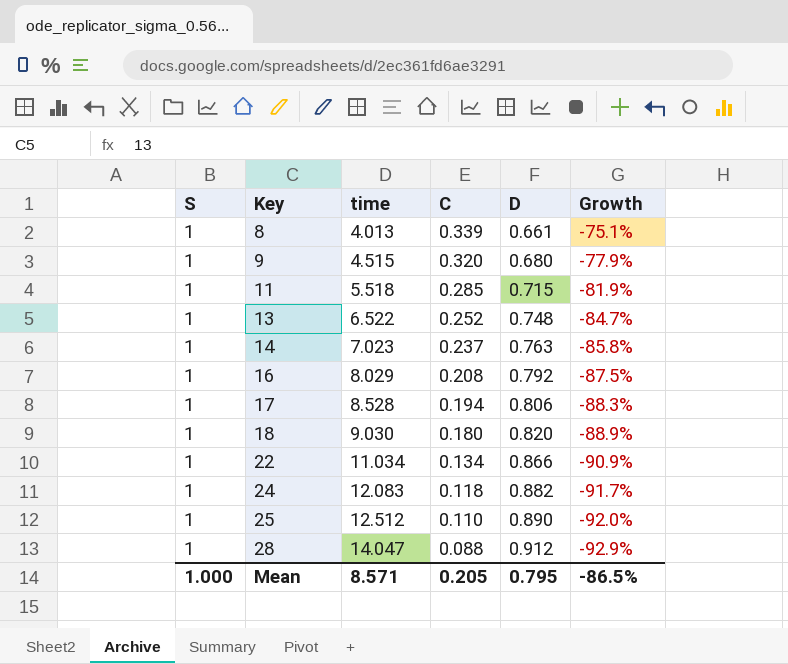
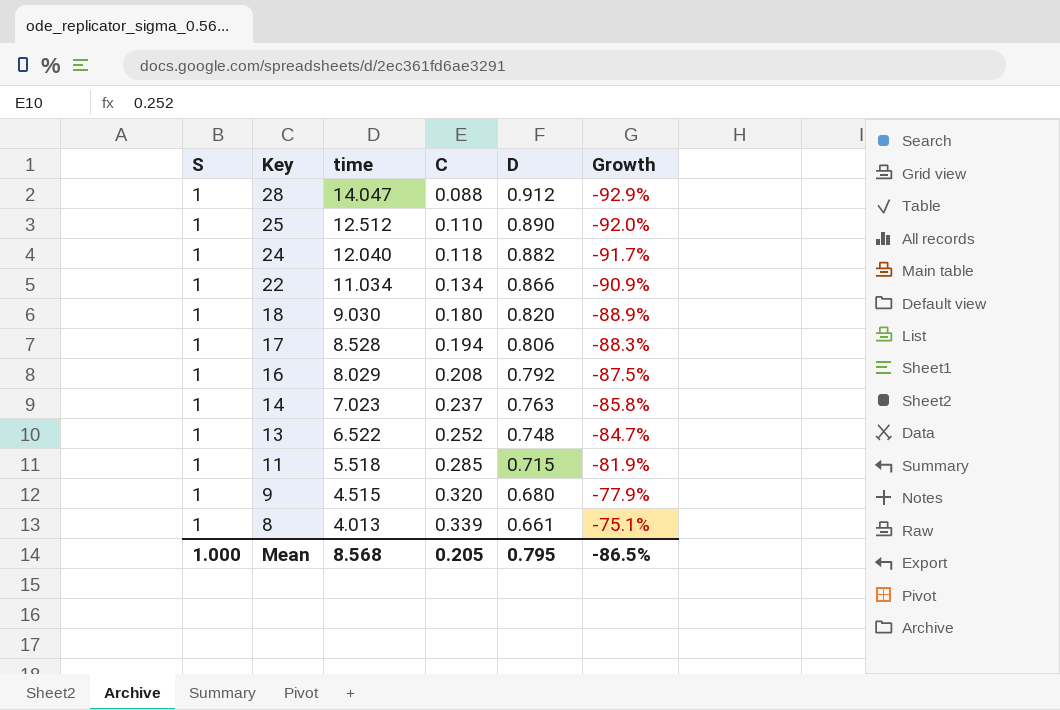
row order: Key ascending -> Key descending
24 | time: 12.083 -> 12.040
Mean | time: 8.571 -> 8.568

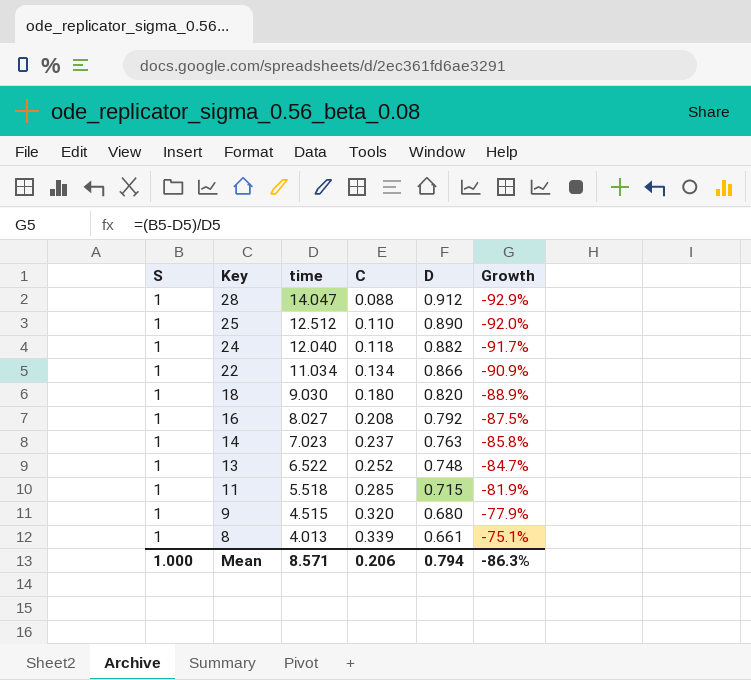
row 17: 1 | 8.528 | 0.194 | 0.806 | -88.3% -> none
16 | time: 8.029 -> 8.027
Mean | time: 8.568 -> 8.571
Mean | C: 0.205 -> 0.206
Mean | D: 0.795 -> 0.794
Mean | Growth: -86.5% -> -86.3%

